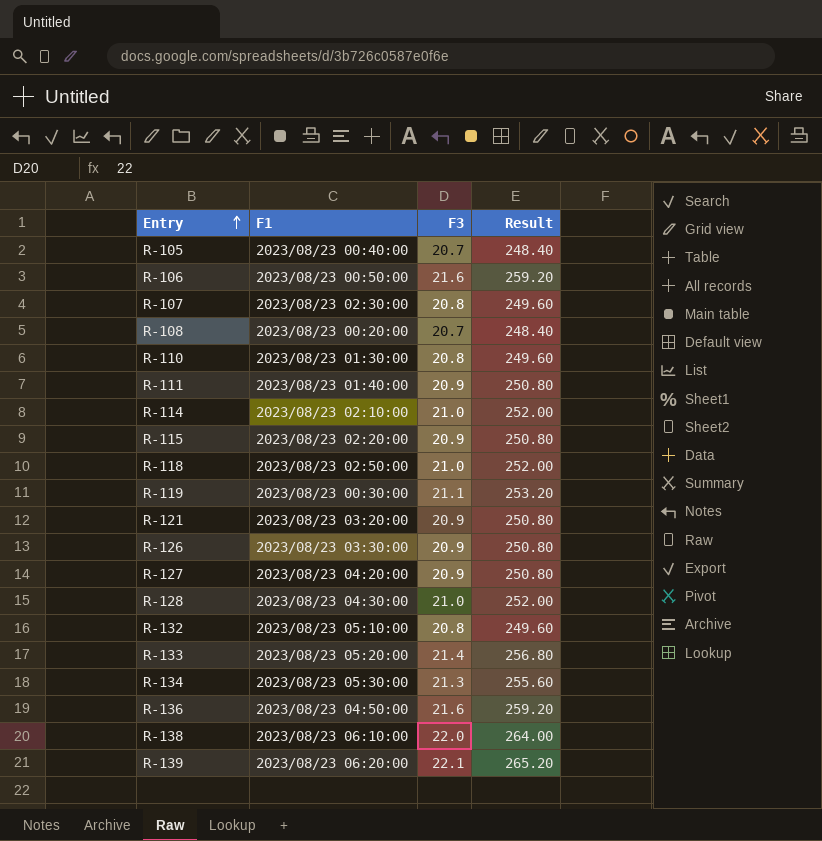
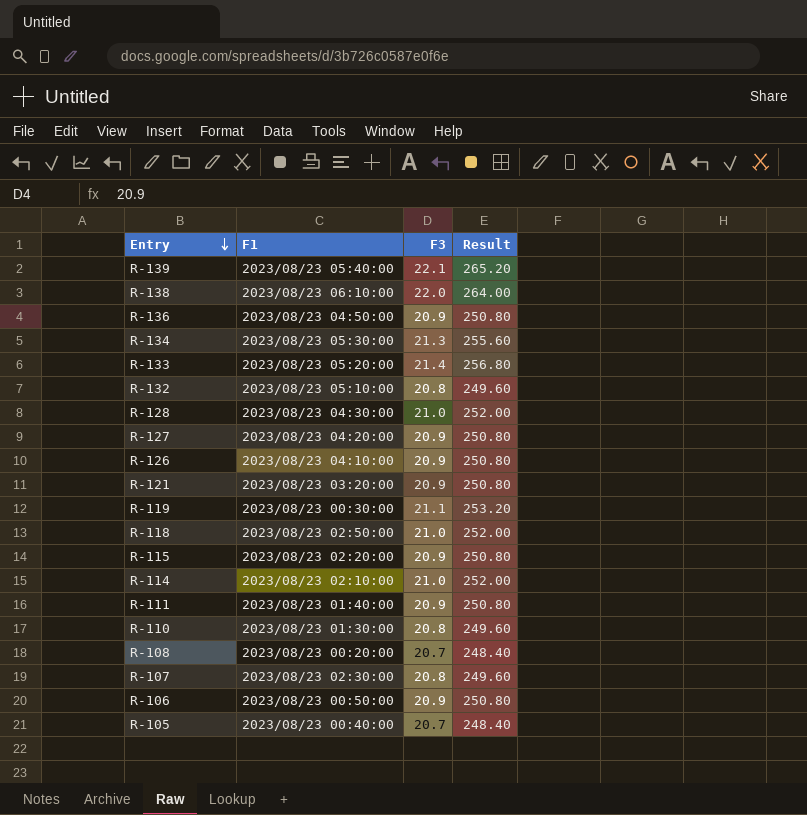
row order: Entry ascending -> Entry descending
R-139 | F1: 2023/08/23 06:20:00 -> 2023/08/23 05:40:00
R-136 | F3: 21.6 -> 20.9
R-136 | Result: 259.20 -> 250.80
R-126 | F1: 2023/08/23 03:30:00 -> 2023/08/23 04:10:00
R-106 | F3: 21.6 -> 20.9
R-106 | Result: 259.20 -> 250.80

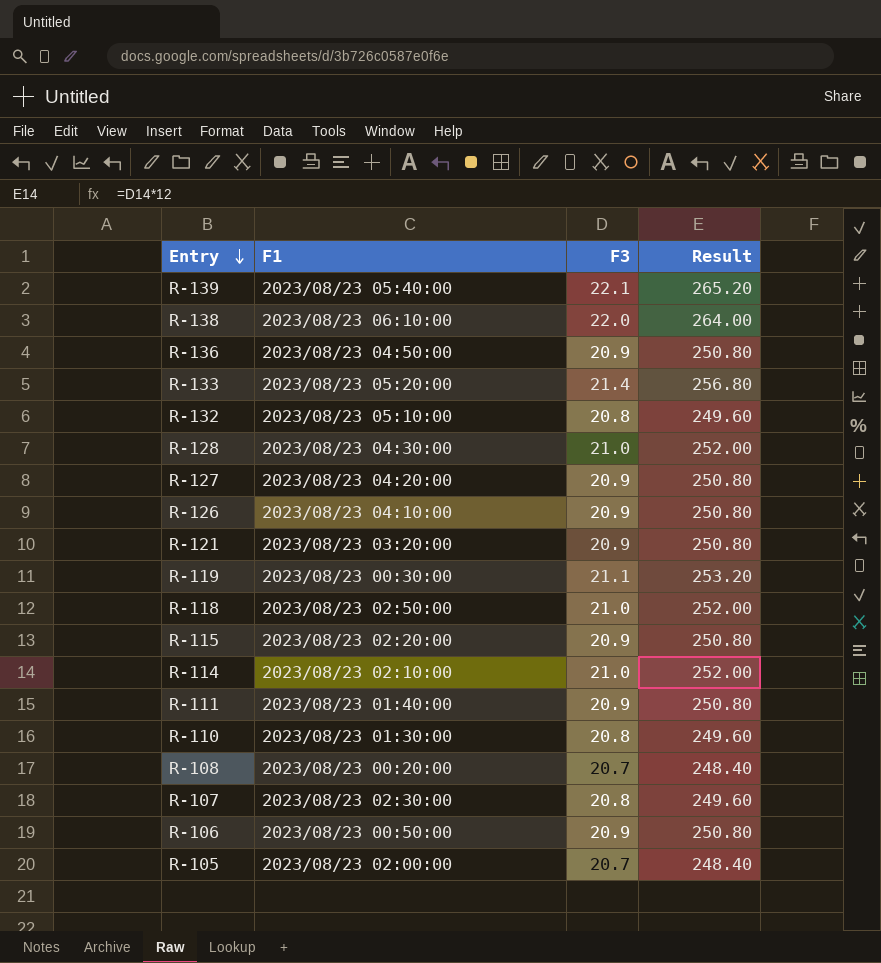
row R-134: 2023/08/23 05:30:00 | 21.3 | 255.60 -> none
R-105 | F1: 2023/08/23 00:40:00 -> 2023/08/23 02:00:00

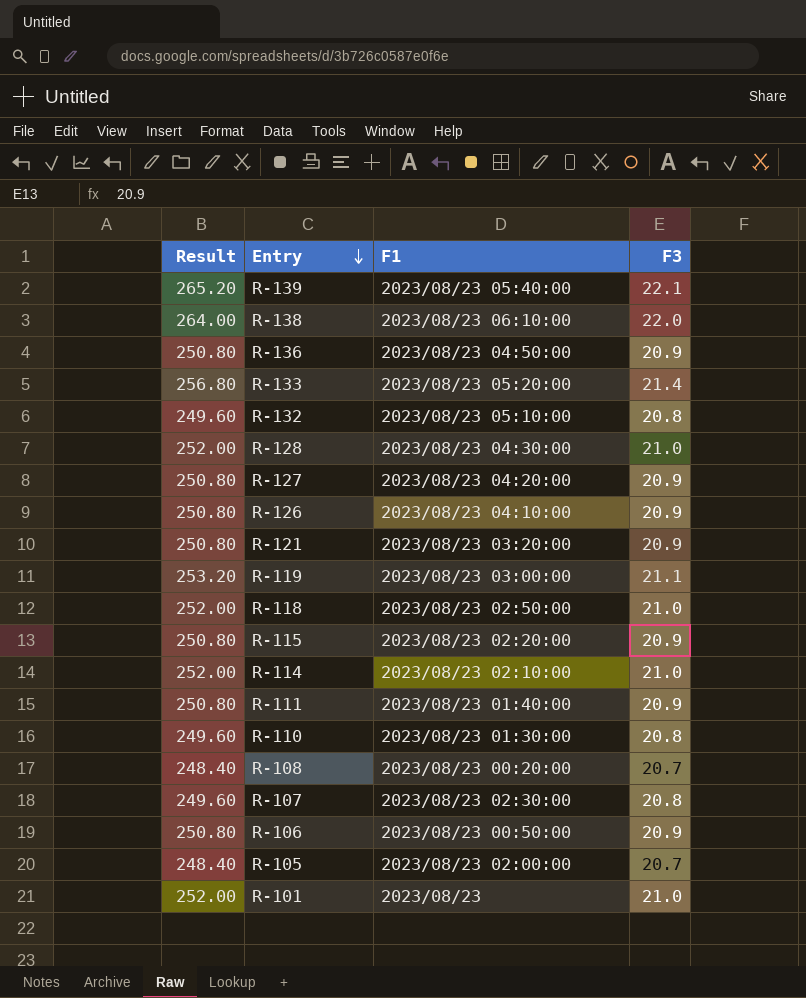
column Result | position: 4 -> 1
R-119 | F1: 2023/08/23 00:30:00 -> 2023/08/23 03:00:00
row R-101: none -> 252.00 | 2023/08/23 | 21.0

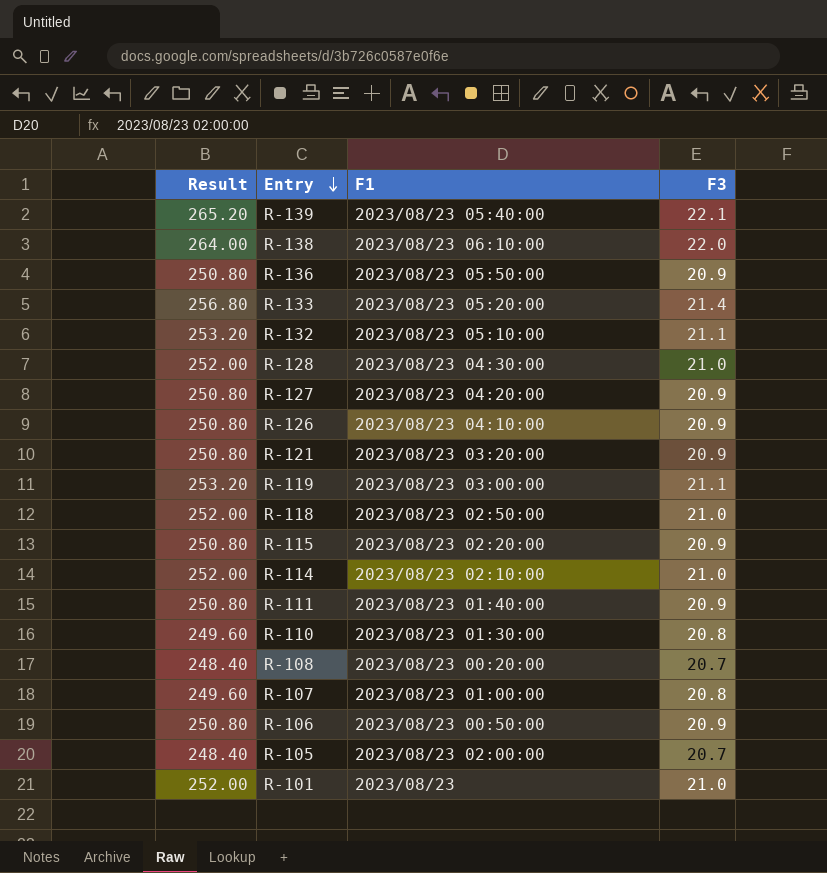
R-136 | F1: 2023/08/23 04:50:00 -> 2023/08/23 05:50:00
R-132 | Result: 249.60 -> 253.20
R-132 | F3: 20.8 -> 21.1
R-107 | F1: 2023/08/23 02:30:00 -> 2023/08/23 01:00:00

